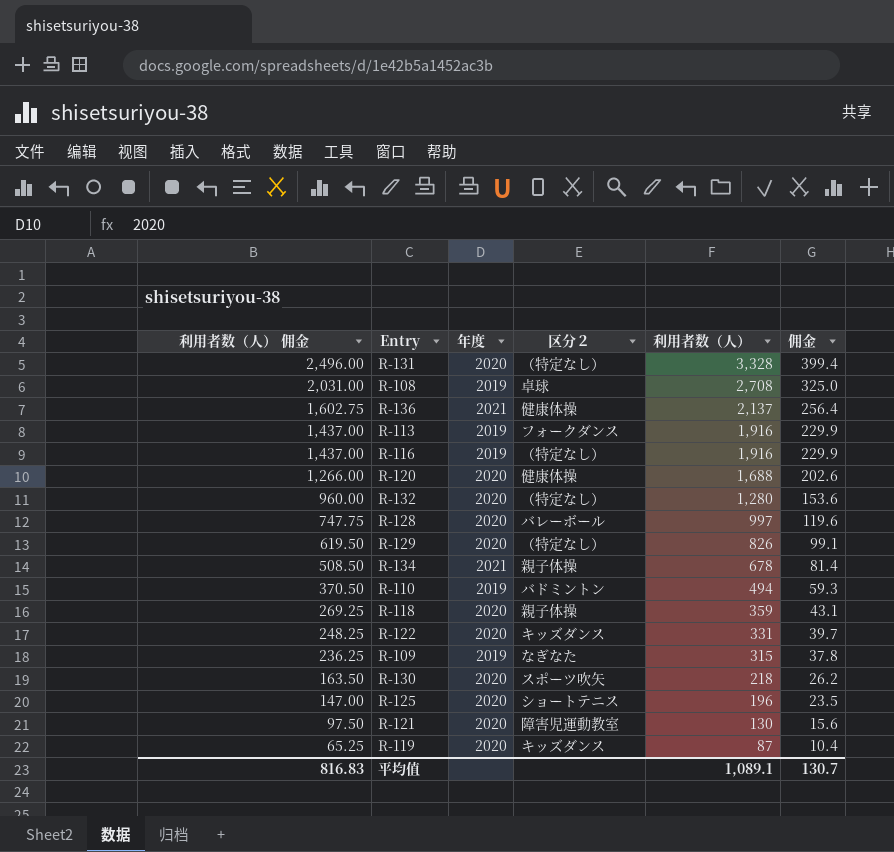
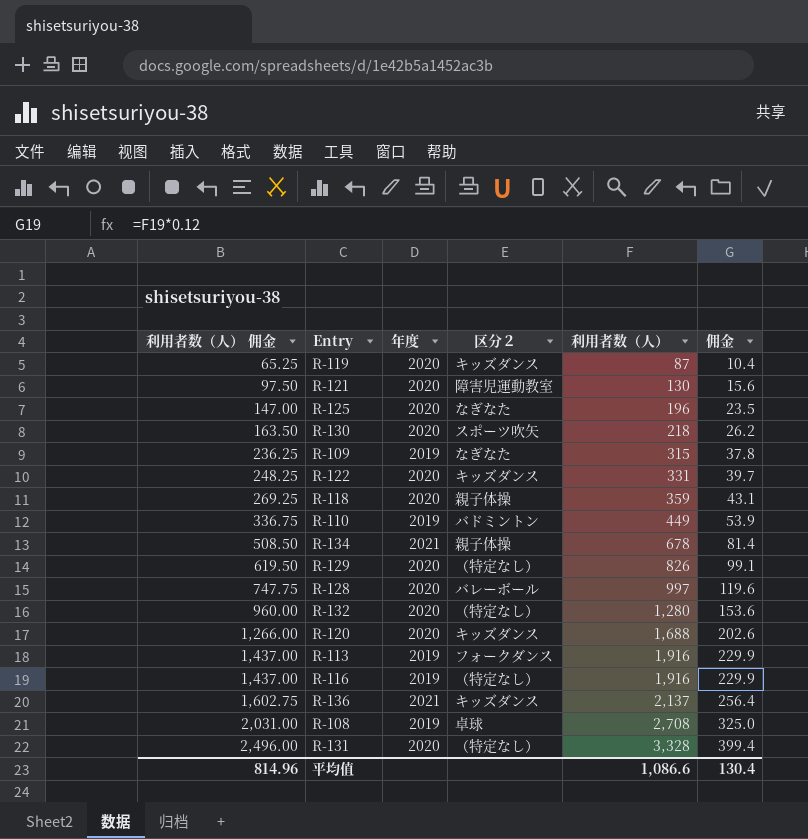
row order: 利用者数（人） 佣金 descending -> 利用者数（人） 佣金 ascending
R-125 | 区分２: ショートテニス -> なぎなた
R-110 | 利用者数（人） 佣金: 370.50 -> 336.75
R-110 | 利用者数（人）: 494 -> 449
R-110 | 佣金: 59.3 -> 53.9
R-120 | 区分２: 健康体操 -> キッズダンス
R-136 | 区分２: 健康体操 -> キッズダンス
平均值 | 利用者数（人） 佣金: 816.83 -> 814.96
平均值 | 利用者数（人）: 1,089.1 -> 1,086.6
平均值 | 佣金: 130.7 -> 130.4

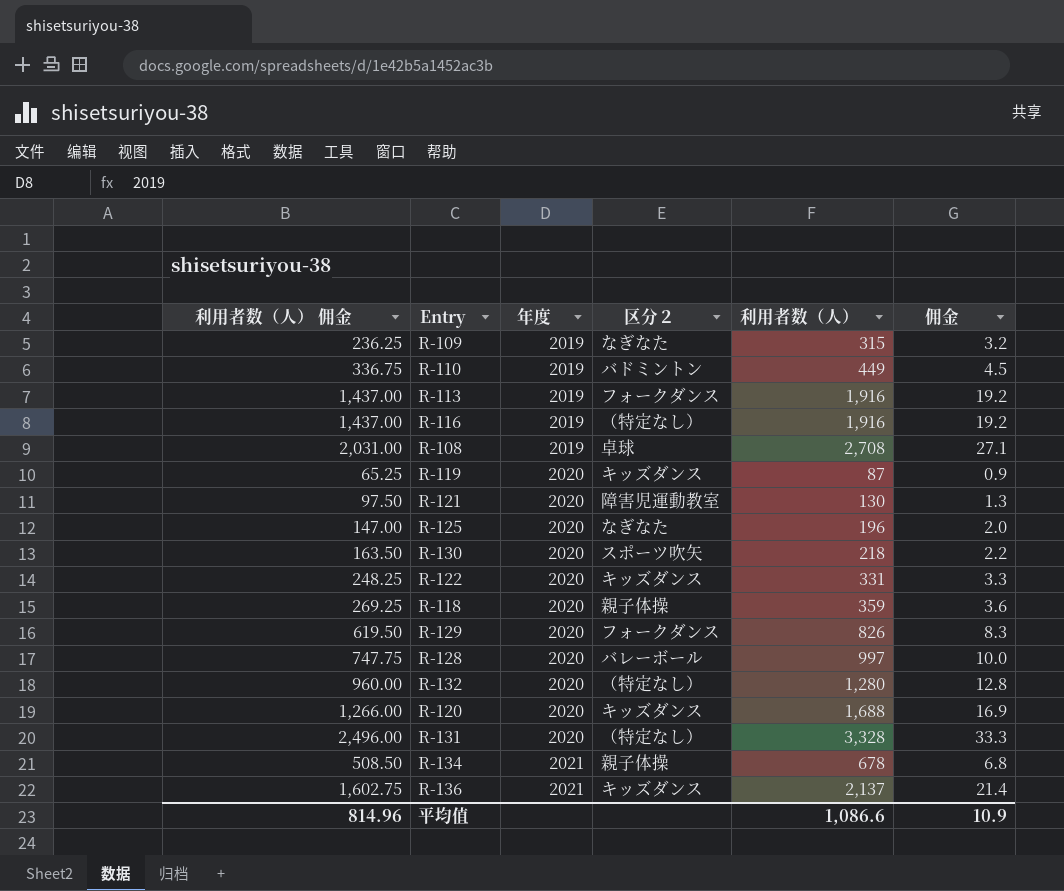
row order: 利用者数（人） 佣金 ascending -> 年度 ascending
column 佣金 | formula: [利用者数（人）] * 0.12 -> [利用者数（人）] * 0.01
R-129 | 区分２: （特定なし） -> フォークダンス
平均值 | 佣金: 130.4 -> 10.9

